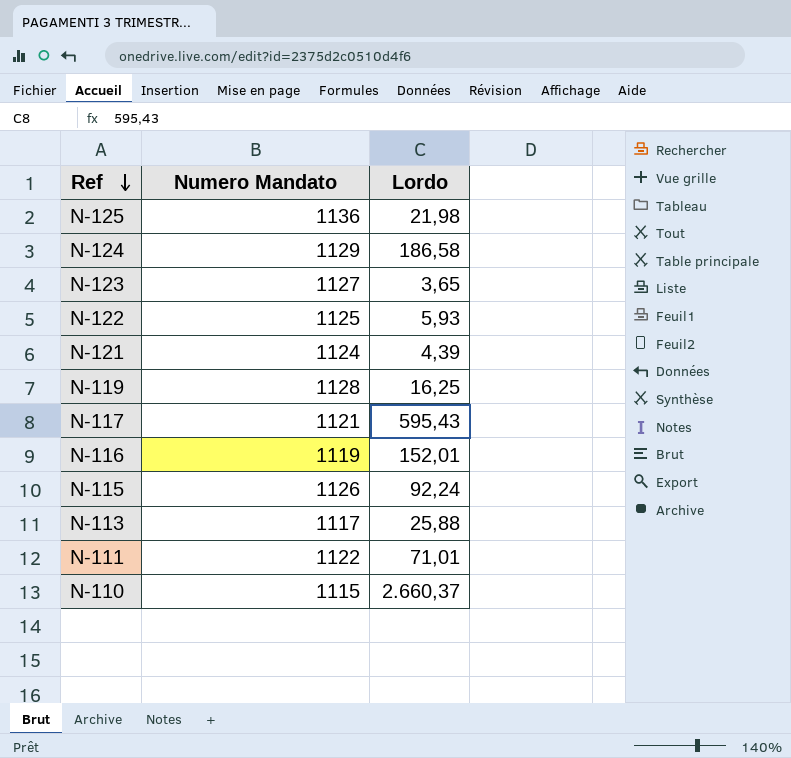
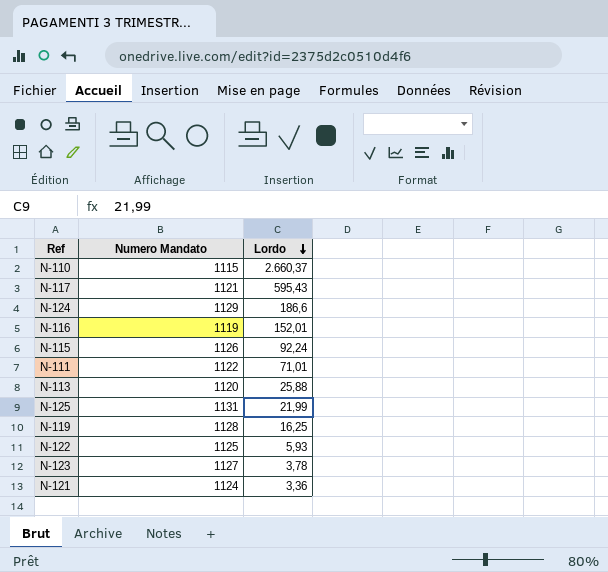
row order: Ref descending -> Lordo descending
N-124 | Lordo: 186,58 -> 186,6
N-113 | Numero Mandato: 1117 -> 1120
N-125 | Numero Mandato: 1136 -> 1131
N-125 | Lordo: 21,98 -> 21,99
N-123 | Lordo: 3,65 -> 3,78
N-121 | Lordo: 4,39 -> 3,36

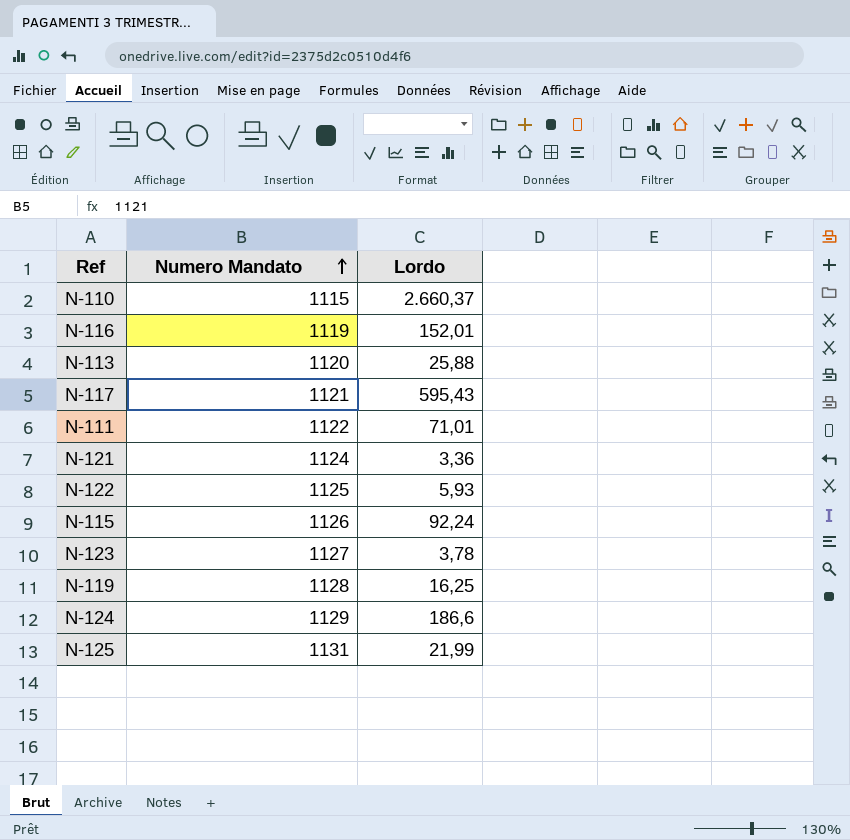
row order: Lordo descending -> Numero Mandato ascending

